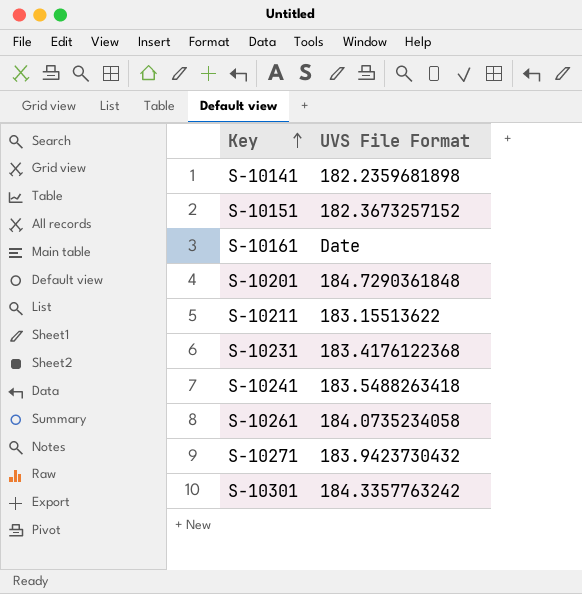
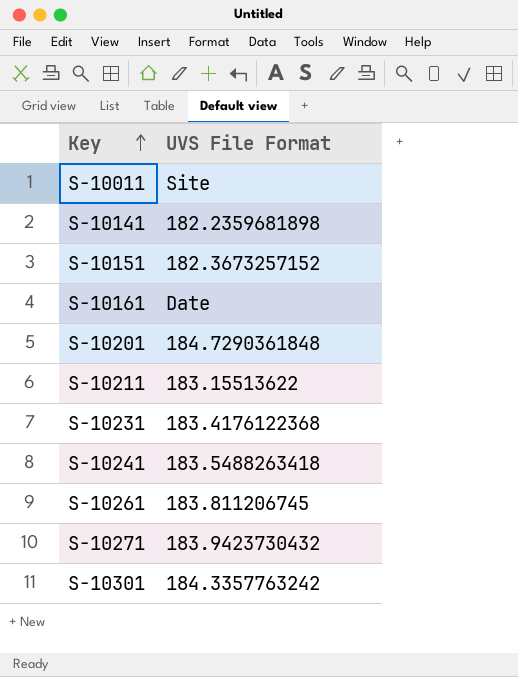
row S-10011: none -> Site
S-10261 | UVS File Format: 184.0735234058 -> 183.811206745

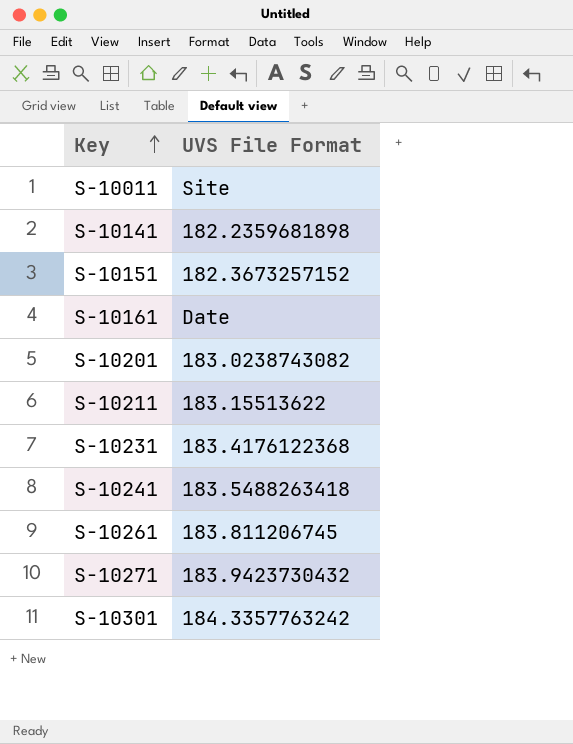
S-10201 | UVS File Format: 184.7290361848 -> 183.0238743082

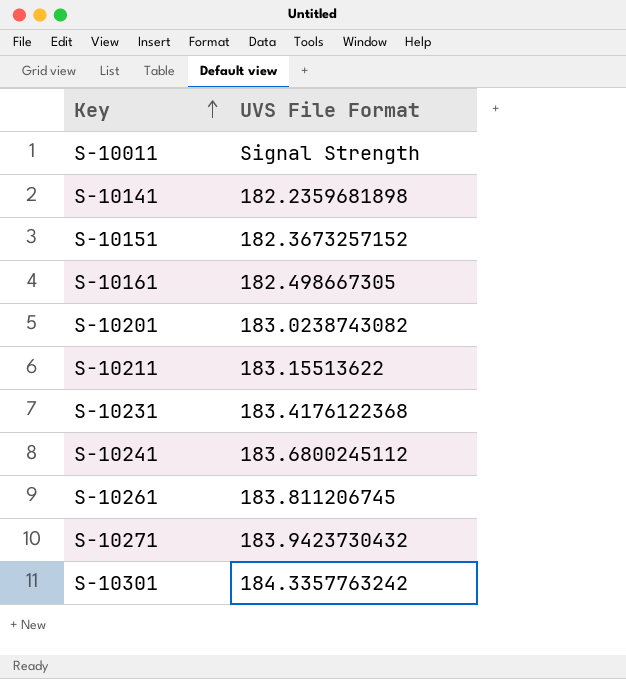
S-10011 | UVS File Format: Site -> Signal Strength
S-10161 | UVS File Format: Date -> 182.498667305
S-10241 | UVS File Format: 183.5488263418 -> 183.6800245112

